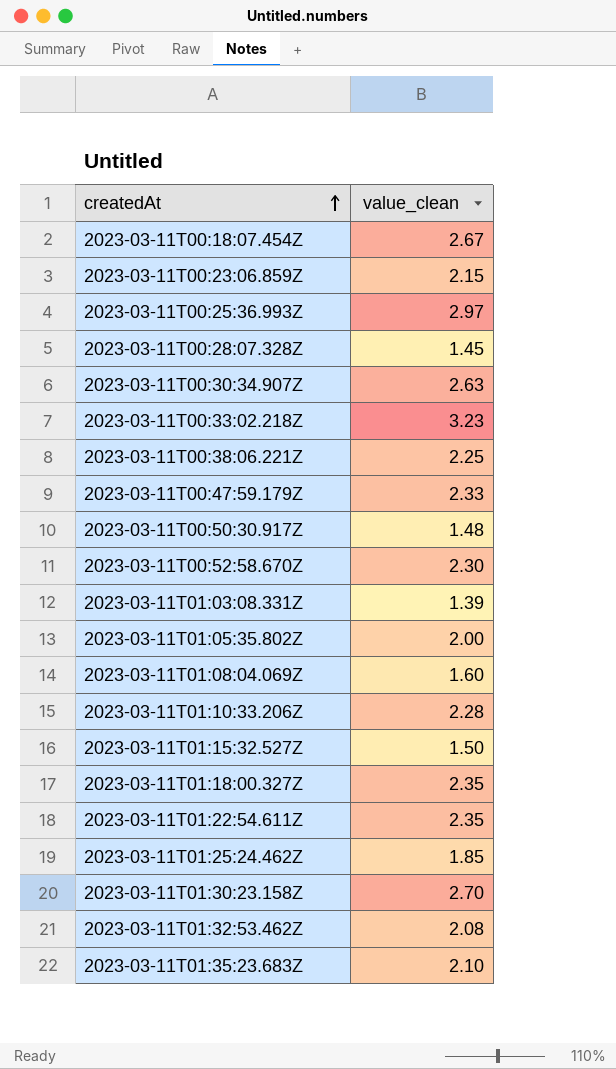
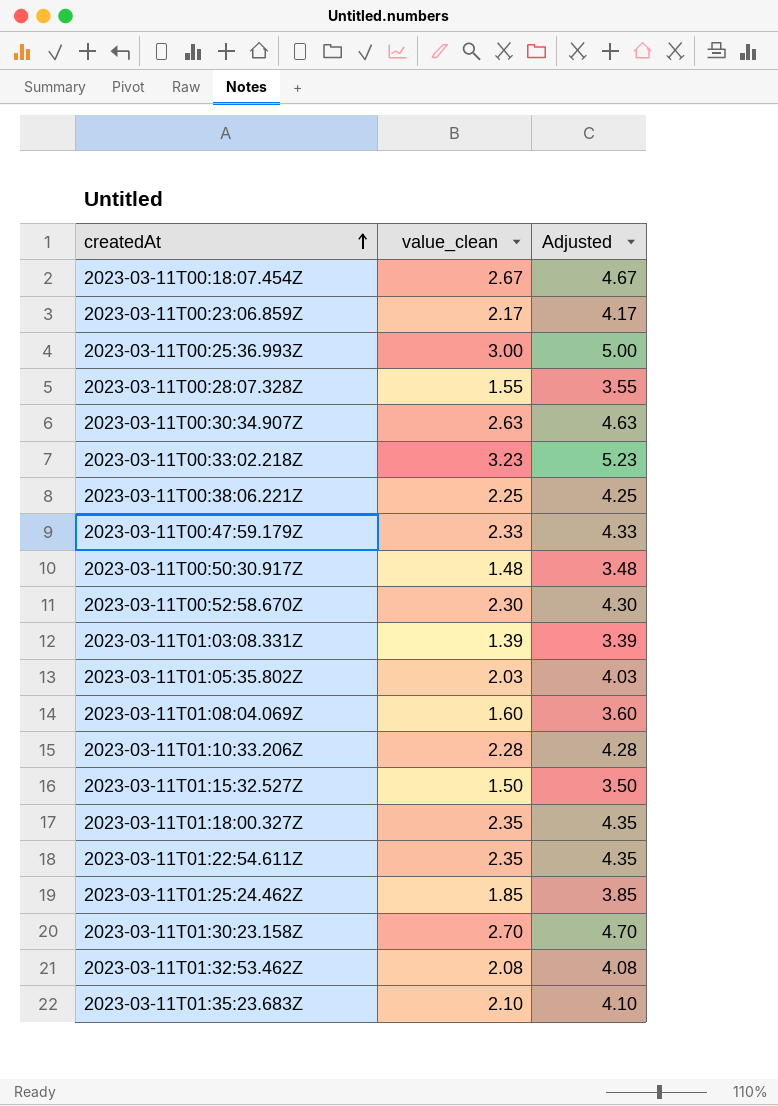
column Adjusted | formula: none -> [value_clean] + 2
2023-03-11T00:23:06.859Z | value_clean: 2.15 -> 2.17
2023-03-11T00:25:36.993Z | value_clean: 2.97 -> 3.00
2023-03-11T00:28:07.328Z | value_clean: 1.45 -> 1.55
2023-03-11T01:05:35.802Z | value_clean: 2.00 -> 2.03

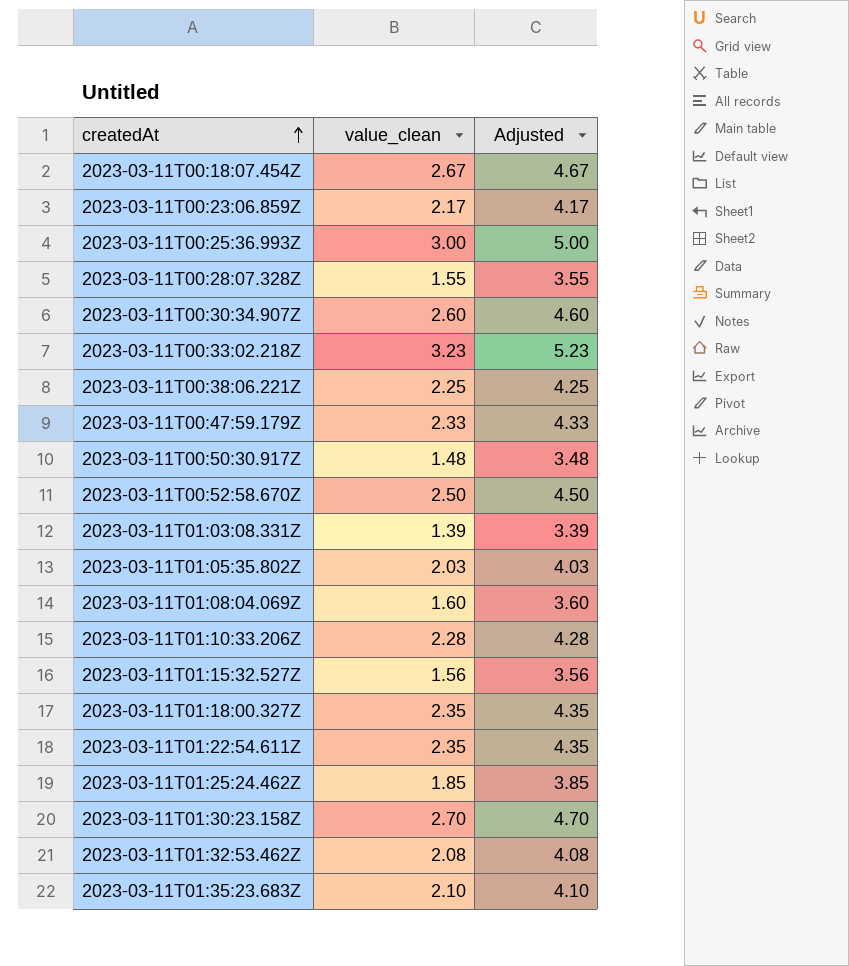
2023-03-11T00:30:34.907Z | value_clean: 2.63 -> 2.60
2023-03-11T00:30:34.907Z | Adjusted: 4.63 -> 4.60
2023-03-11T00:52:58.670Z | value_clean: 2.30 -> 2.50
2023-03-11T00:52:58.670Z | Adjusted: 4.30 -> 4.50
2023-03-11T01:15:32.527Z | value_clean: 1.50 -> 1.56
2023-03-11T01:15:32.527Z | Adjusted: 3.50 -> 3.56

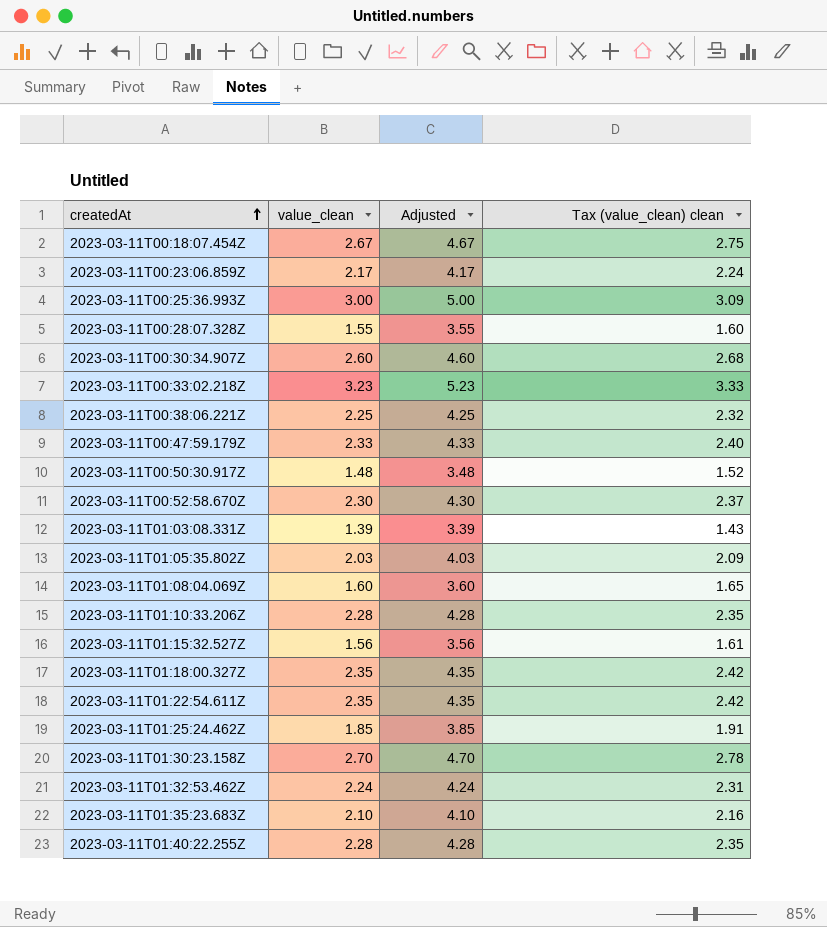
column Tax (value_clean) clean | formula: none -> [value_clean] * 1.03
2023-03-11T00:52:58.670Z | value_clean: 2.50 -> 2.30
2023-03-11T00:52:58.670Z | Adjusted: 4.50 -> 4.30
2023-03-11T01:32:53.462Z | value_clean: 2.08 -> 2.24
2023-03-11T01:32:53.462Z | Adjusted: 4.08 -> 4.24
row 2023-03-11T01:40:22.255Z: none -> 2.28 | 4.28 | 2.35

